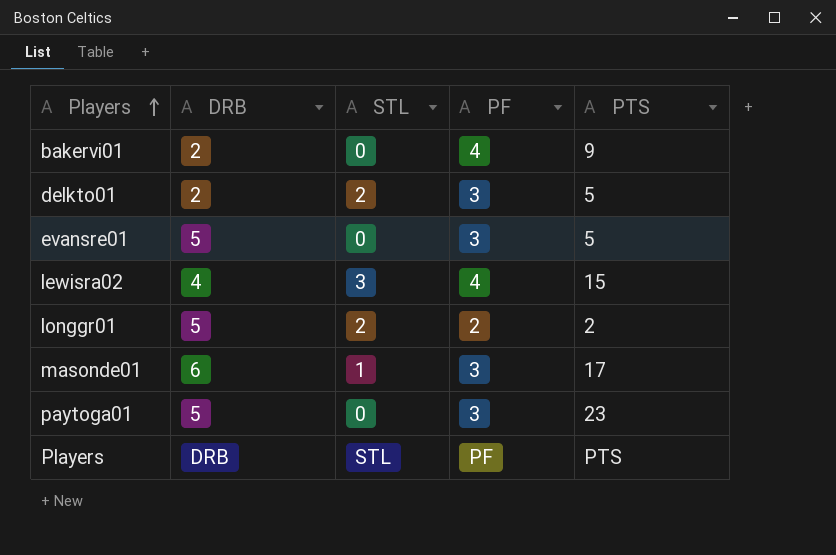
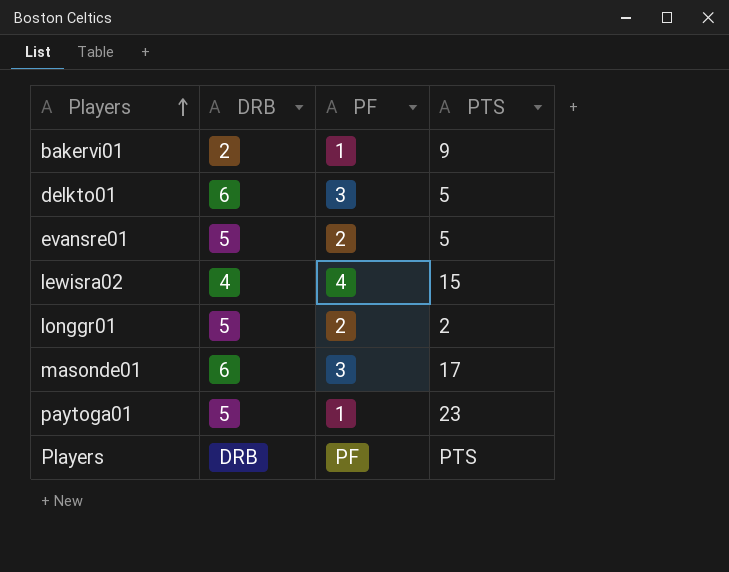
column STL | position: 3 -> none
bakervi01 | PF: 4 -> 1
delkto01 | DRB: 2 -> 6
evansre01 | PF: 3 -> 2
paytoga01 | PF: 3 -> 1

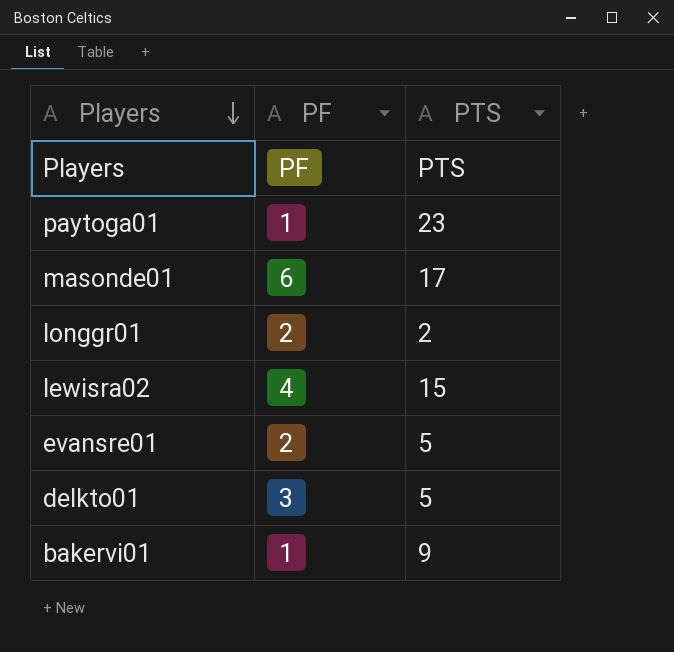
row order: Players ascending -> Players descending
column DRB | position: 2 -> none
masonde01 | PF: 3 -> 6

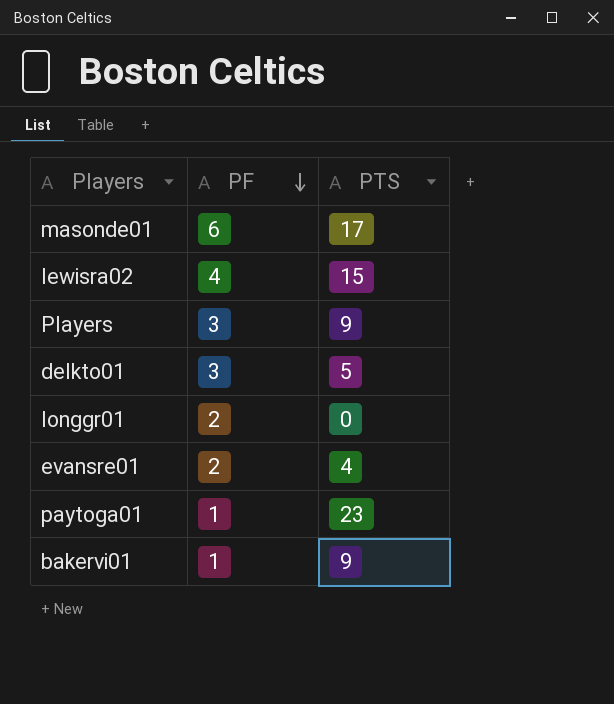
row order: Players descending -> PF descending
Players | PF: PF -> 3
Players | PTS: PTS -> 9
longgr01 | PTS: 2 -> 0
evansre01 | PTS: 5 -> 4

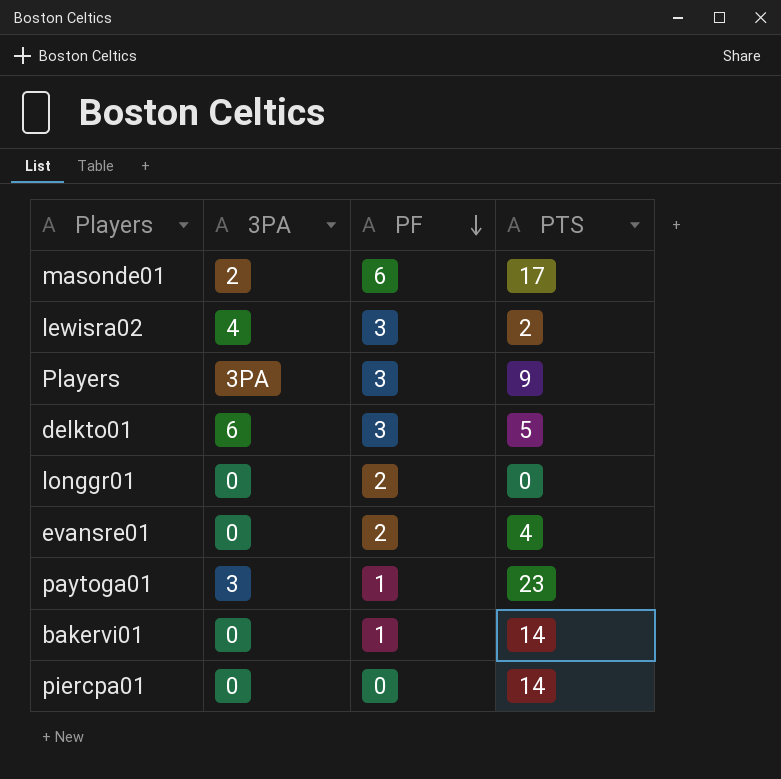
column 3PA | position: none -> 2
lewisra02 | PF: 4 -> 3
lewisra02 | PTS: 15 -> 2
bakervi01 | PTS: 9 -> 14
row piercpa01: none -> 0 | 0 | 14

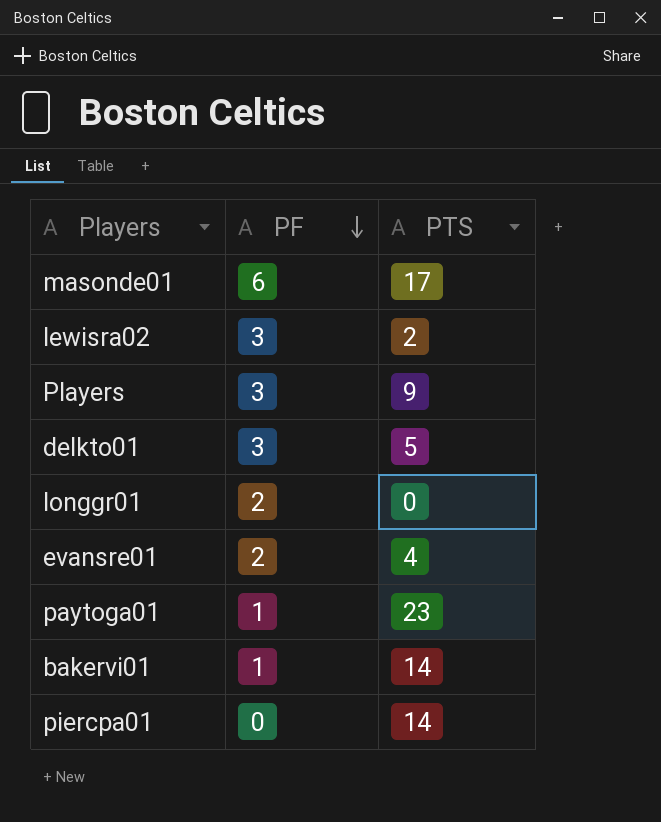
column 3PA | position: 2 -> none

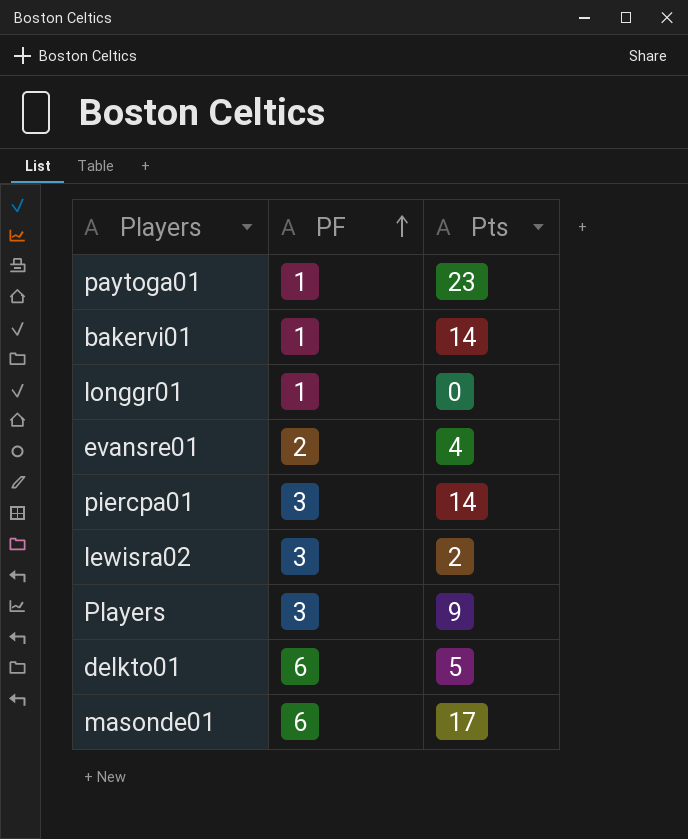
row order: PF descending -> PF ascending
column name: PTS -> Pts
longgr01 | PF: 2 -> 1
piercpa01 | PF: 0 -> 3
delkto01 | PF: 3 -> 6

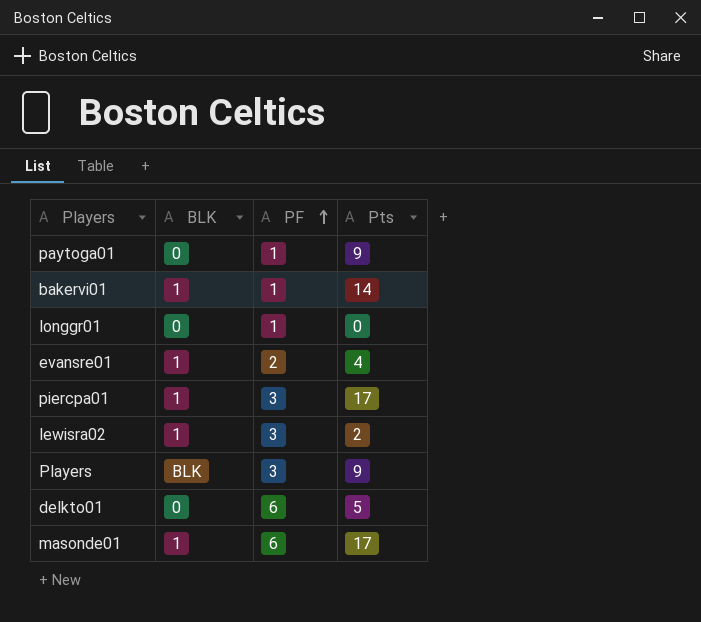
column BLK | position: none -> 2
paytoga01 | Pts: 23 -> 9
piercpa01 | Pts: 14 -> 17

